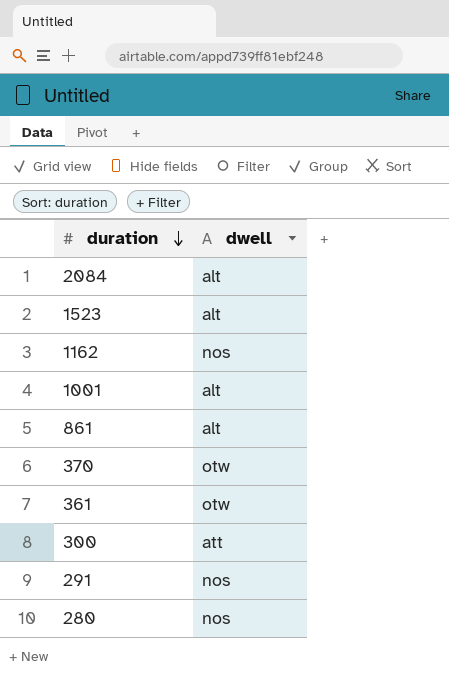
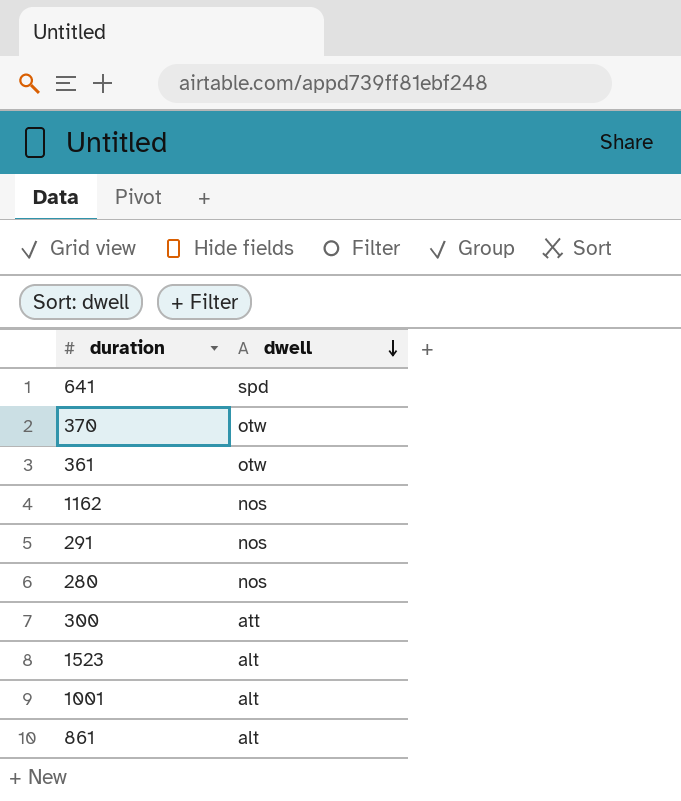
row order: duration descending -> dwell descending
row 2084: alt -> none
row 641: none -> spd

